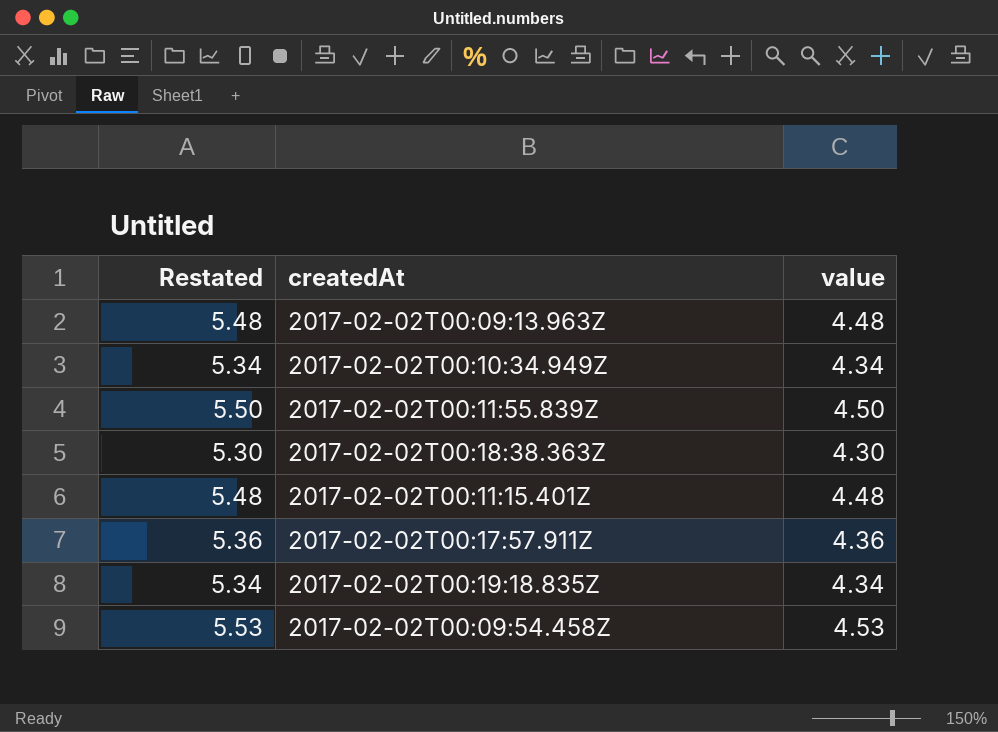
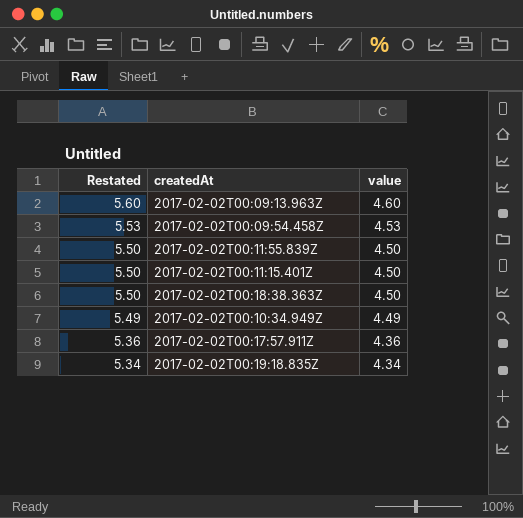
row order: none -> Restated descending
2017-02-02T00:09:13.963Z | Restated: 5.48 -> 5.60
2017-02-02T00:09:13.963Z | value: 4.48 -> 4.60
2017-02-02T00:11:15.401Z | Restated: 5.48 -> 5.50
2017-02-02T00:11:15.401Z | value: 4.48 -> 4.50
2017-02-02T00:18:38.363Z | Restated: 5.30 -> 5.50
2017-02-02T00:18:38.363Z | value: 4.30 -> 4.50
2017-02-02T00:10:34.949Z | Restated: 5.34 -> 5.49
2017-02-02T00:10:34.949Z | value: 4.34 -> 4.49

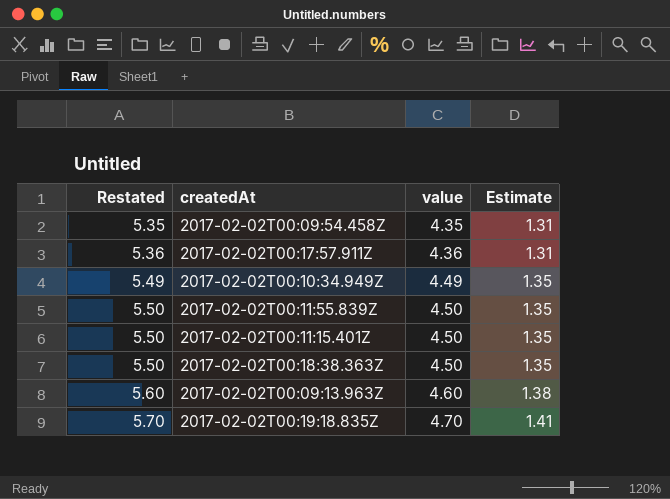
row order: Restated descending -> Restated ascending
column Estimate | formula: none -> [value] * 0.3
2017-02-02T00:09:54.458Z | Restated: 5.53 -> 5.35
2017-02-02T00:09:54.458Z | value: 4.53 -> 4.35
2017-02-02T00:19:18.835Z | Restated: 5.34 -> 5.70
2017-02-02T00:19:18.835Z | value: 4.34 -> 4.70

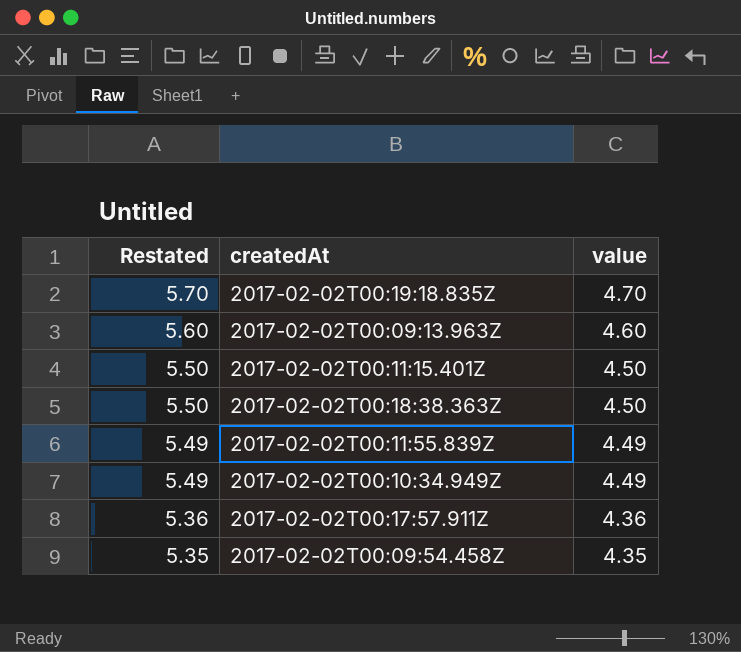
row order: Restated ascending -> Restated descending
column Estimate | formula: [value] * 0.3 -> none
2017-02-02T00:11:55.839Z | Restated: 5.50 -> 5.49
2017-02-02T00:11:55.839Z | value: 4.50 -> 4.49

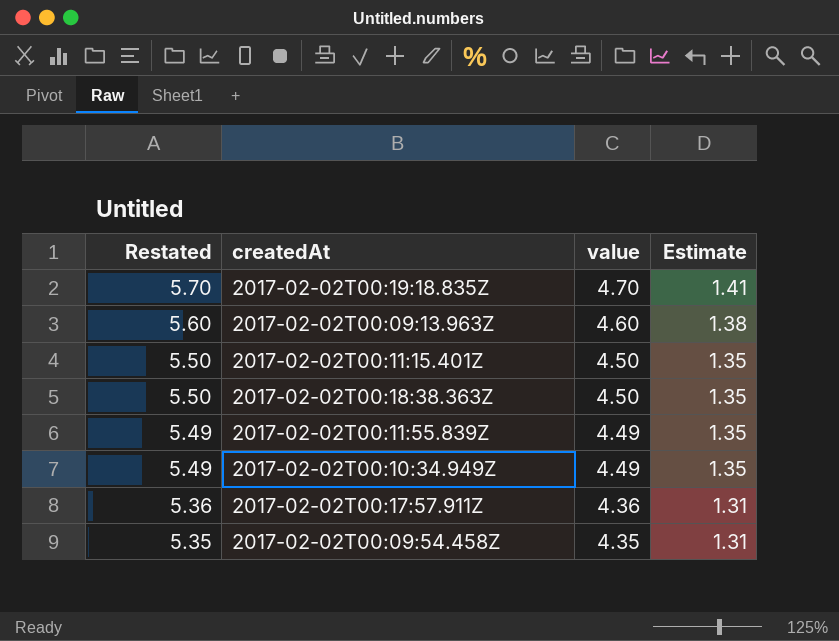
column Estimate | formula: none -> [value] * 0.3

